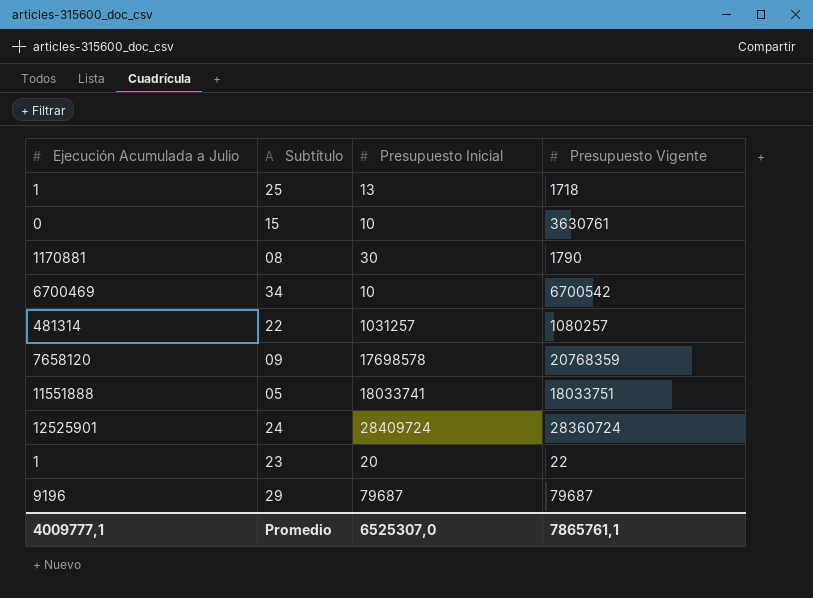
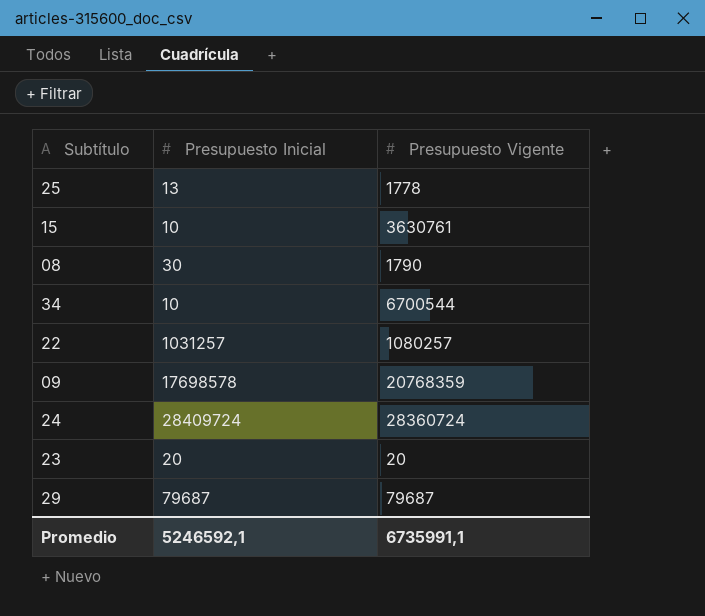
column Ejecución Acumulada a Julio | position: 1 -> none
row 05: 11551888 | 18033741 | 18033751 -> none
25 | Presupuesto Vigente: 1718 -> 1778
34 | Presupuesto Vigente: 6700542 -> 6700544
23 | Presupuesto Vigente: 22 -> 20
Promedio | Presupuesto Inicial: 6525307,0 -> 5246592,1
Promedio | Presupuesto Vigente: 7865761,1 -> 6735991,1

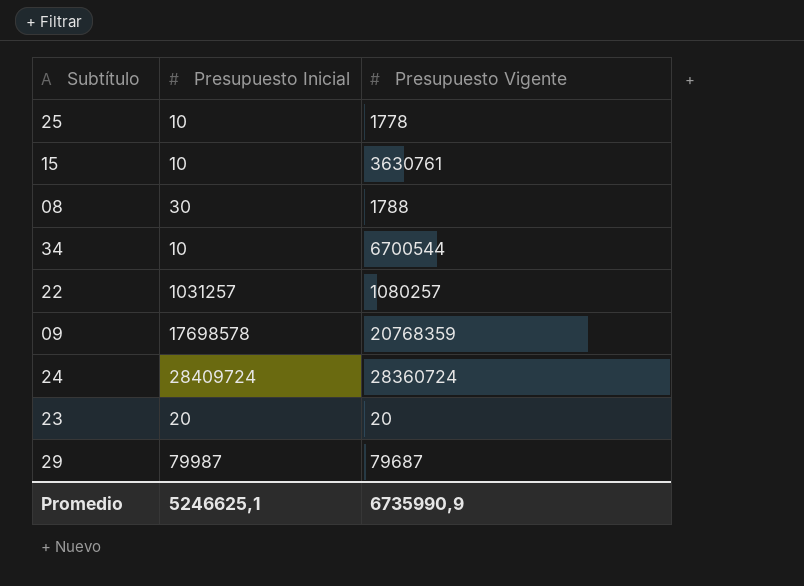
25 | Presupuesto Inicial: 13 -> 10
08 | Presupuesto Vigente: 1790 -> 1788
29 | Presupuesto Inicial: 79687 -> 79987
Promedio | Presupuesto Inicial: 5246592,1 -> 5246625,1
Promedio | Presupuesto Vigente: 6735991,1 -> 6735990,9

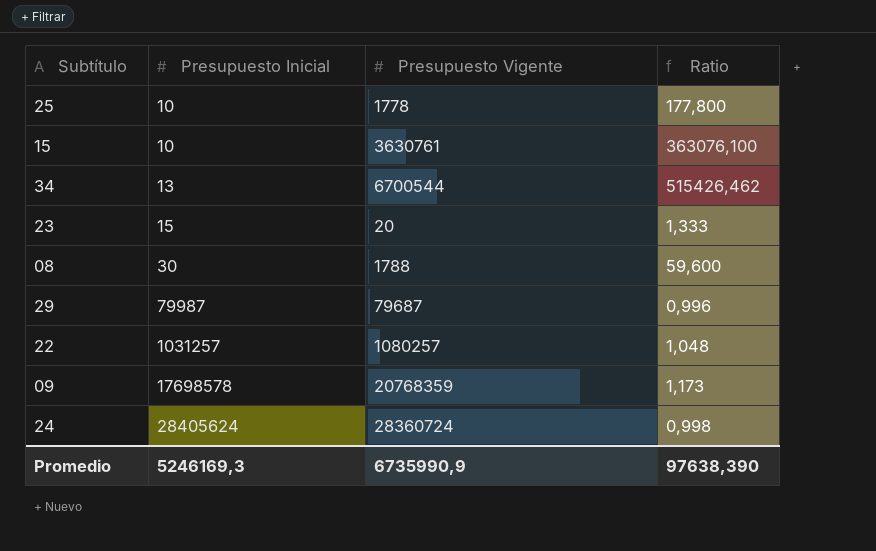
row order: none -> Presupuesto Inicial ascending
column Ratio | formula: none -> [Presupuesto Vigente] / [Presupuesto Inicial]
34 | Presupuesto Inicial: 10 -> 13
23 | Presupuesto Inicial: 20 -> 15
24 | Presupuesto Inicial: 28409724 -> 28405624
Promedio | Presupuesto Inicial: 5246625,1 -> 5246169,3

